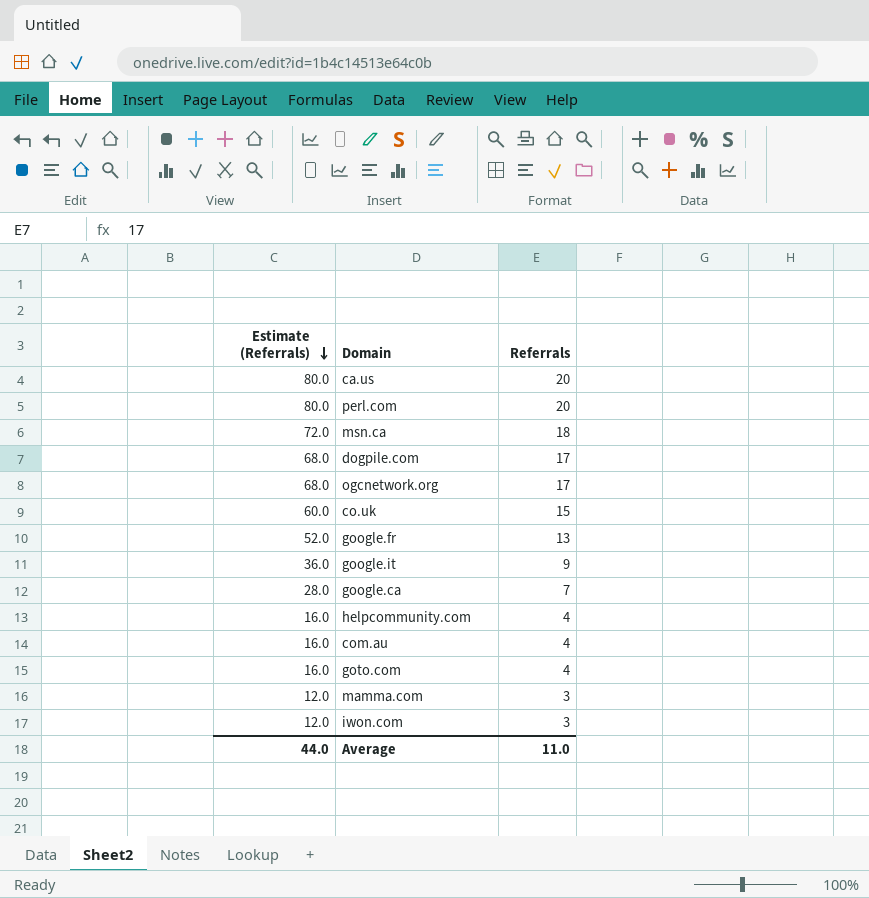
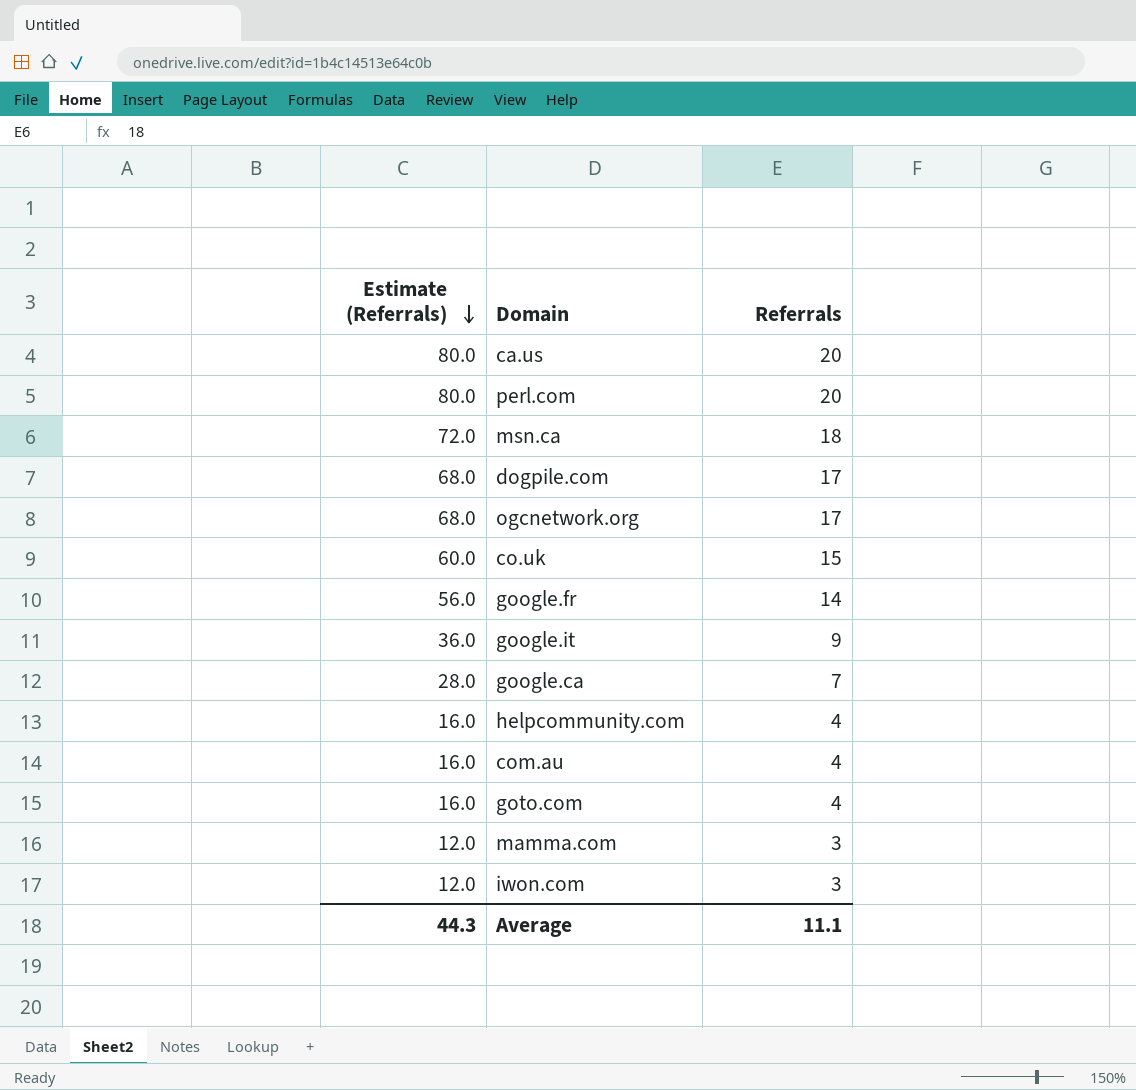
google.fr | Estimate (Referrals): 52.0 -> 56.0
google.fr | Referrals: 13 -> 14
Average | Estimate (Referrals): 44.0 -> 44.3
Average | Referrals: 11.0 -> 11.1

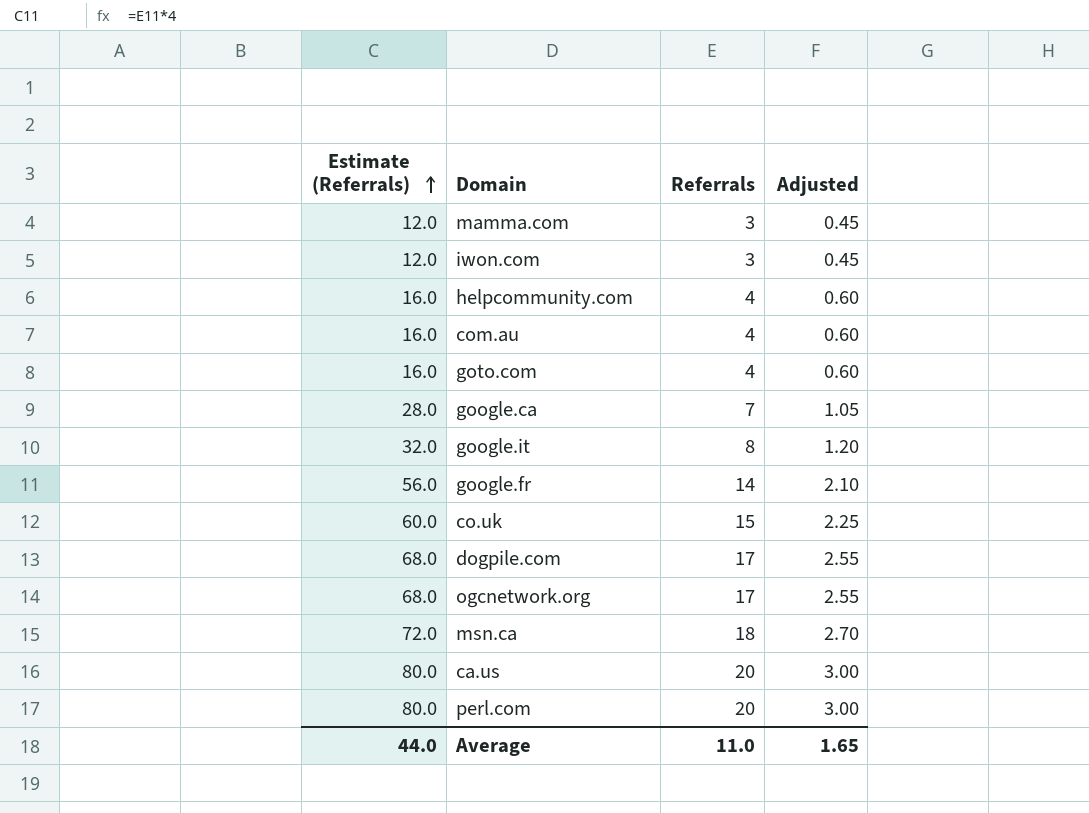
row order: Estimate (Referrals) descending -> Estimate (Referrals) ascending
column Adjusted | formula: none -> [Referrals] * 0.15
google.it | Estimate (Referrals): 36.0 -> 32.0
google.it | Referrals: 9 -> 8
Average | Estimate (Referrals): 44.3 -> 44.0
Average | Referrals: 11.1 -> 11.0

